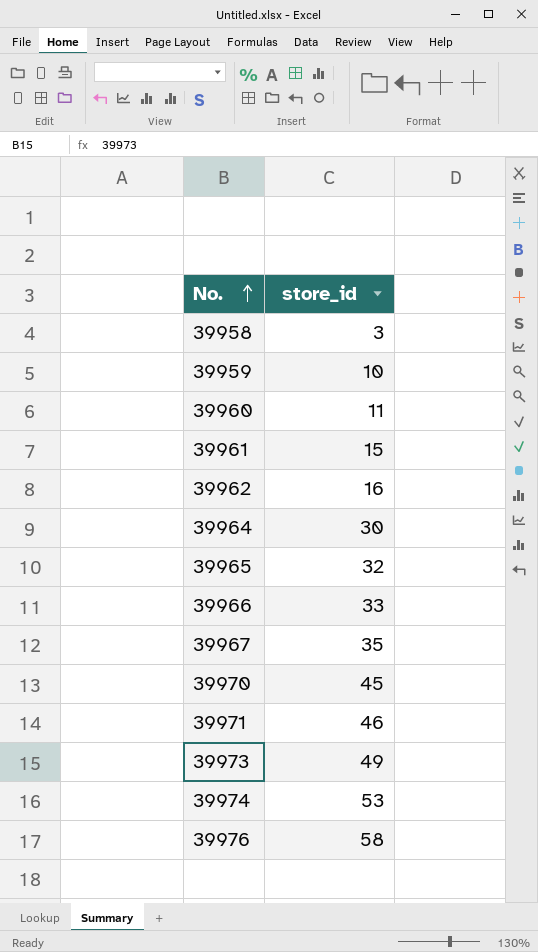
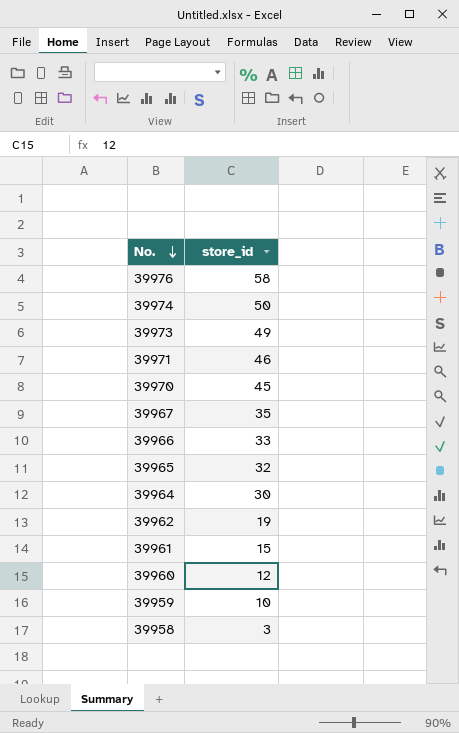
row order: No. ascending -> No. descending
39974 | store_id: 53 -> 50
39962 | store_id: 16 -> 19
39960 | store_id: 11 -> 12

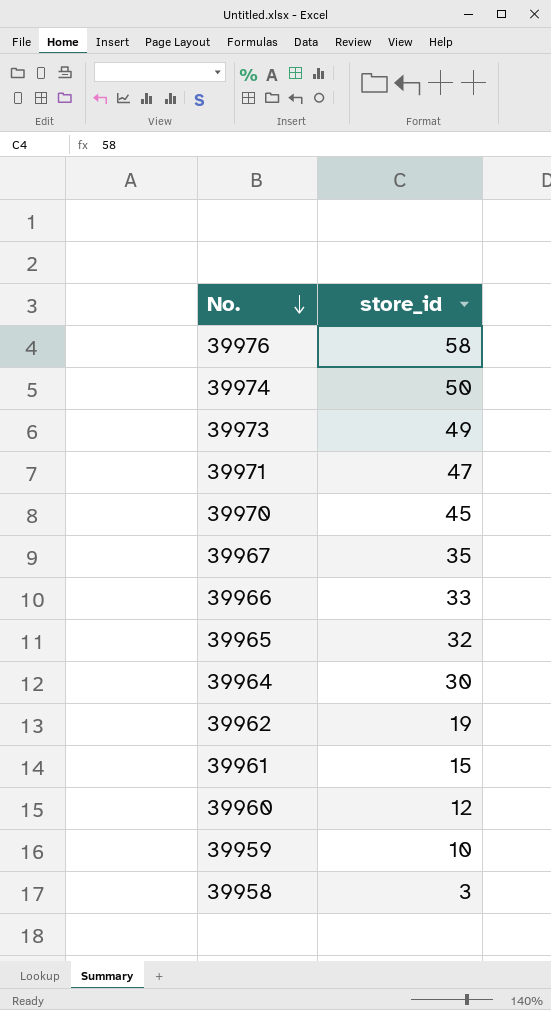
39971 | store_id: 46 -> 47

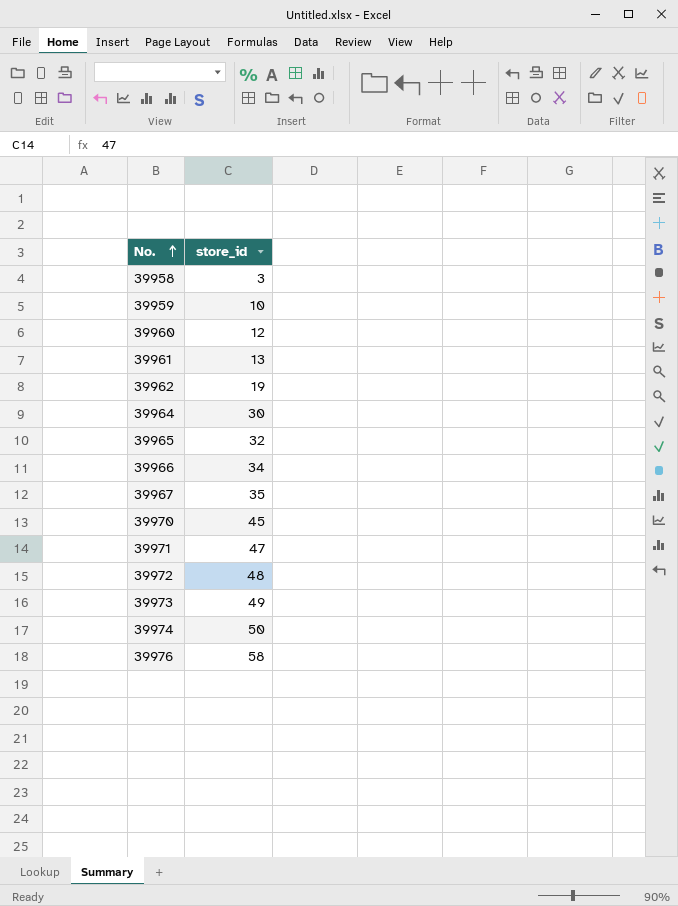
row order: No. descending -> No. ascending
39961 | store_id: 15 -> 13
39966 | store_id: 33 -> 34
row 39972: none -> 48

